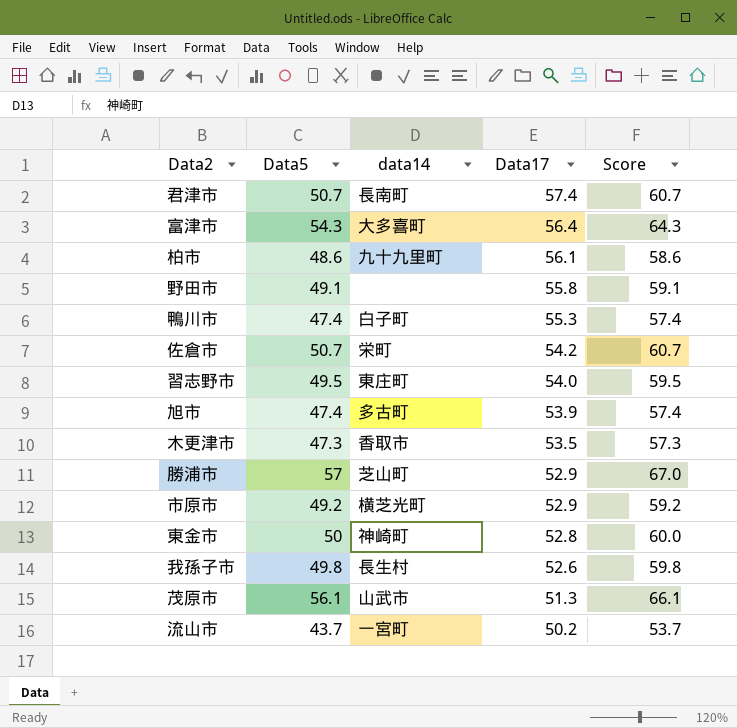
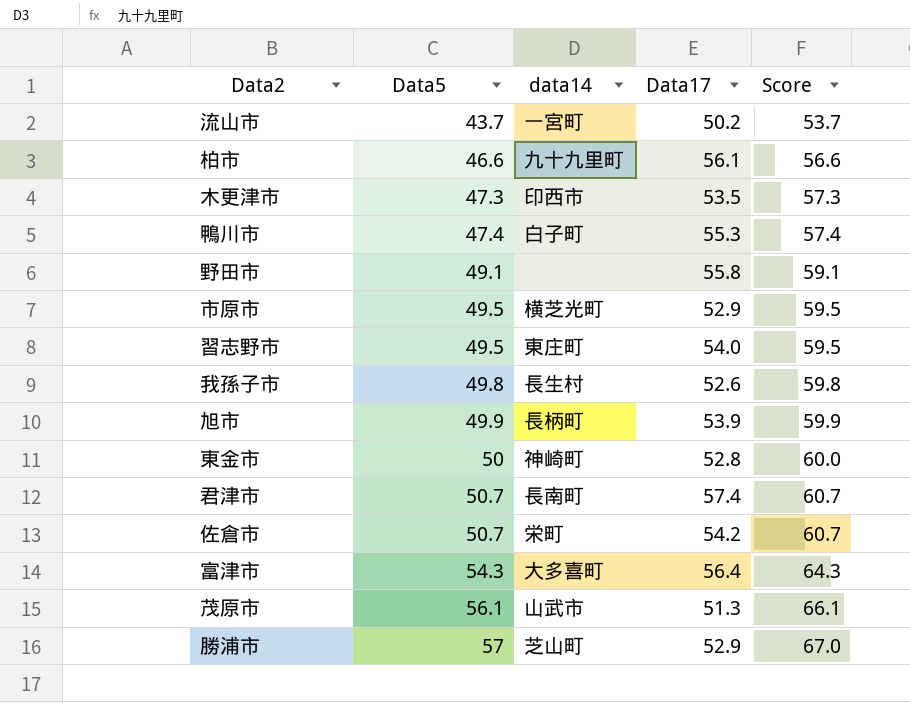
row order: Data17 descending -> Data5 ascending
柏市 | Data5: 48.6 -> 46.6
柏市 | Score: 58.6 -> 56.6
木更津市 | data14: 香取市 -> 印西市
市原市 | Data5: 49.2 -> 49.5
市原市 | Score: 59.2 -> 59.5
旭市 | Data5: 47.4 -> 49.9
旭市 | data14: 多古町 -> 長柄町
旭市 | Score: 57.4 -> 59.9

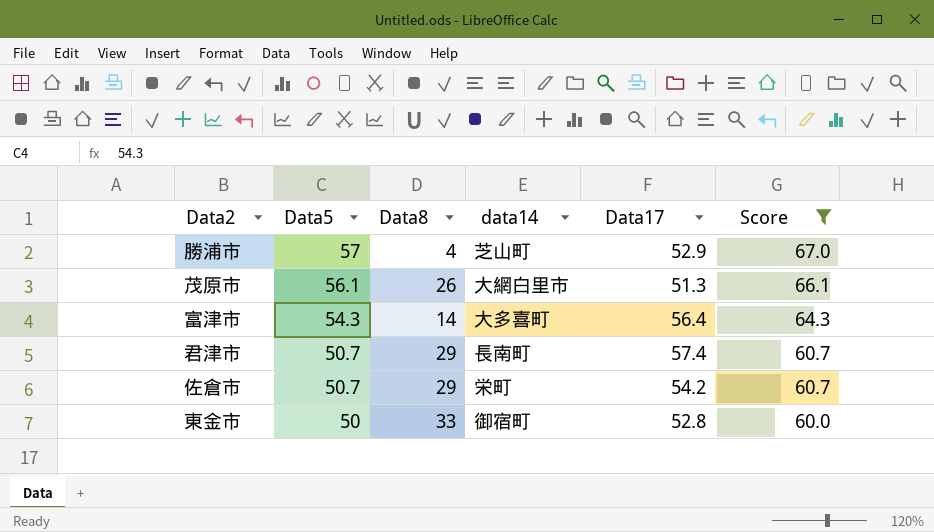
filter: none -> Score >= 60.0
row order: Data5 ascending -> Data5 descending
column Data8 | position: none -> 3
茂原市 | data14: 山武市 -> 大網白里市
東金市 | data14: 神崎町 -> 御宿町

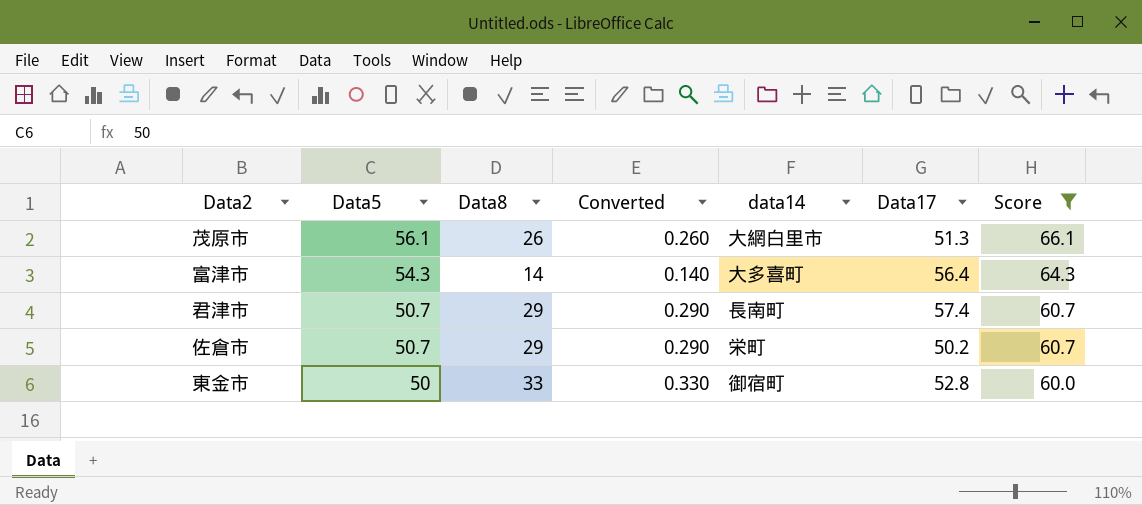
column Converted | formula: none -> [Data8] * 0.01
row 勝浦市: 57 | 4 | 芝山町 | 52.9 | 67.0 -> none
佐倉市 | Data17: 54.2 -> 50.2

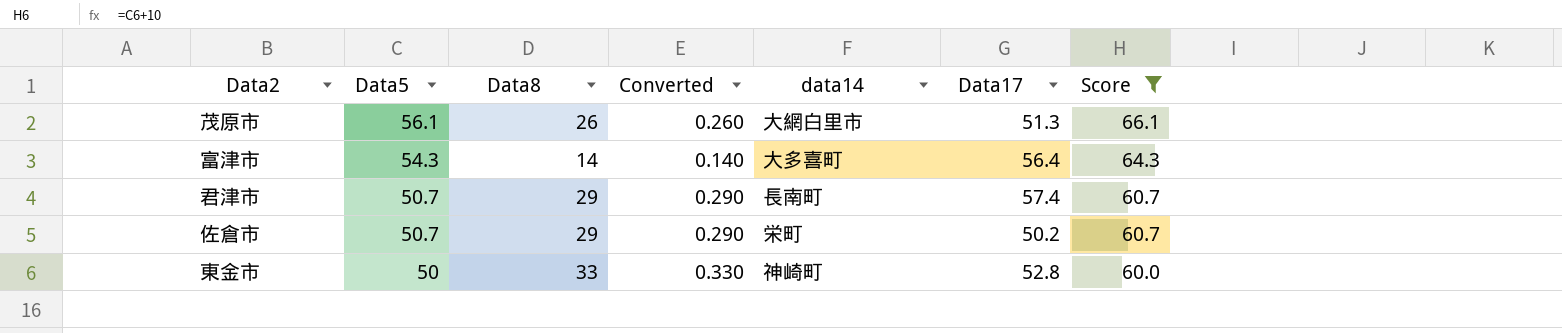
東金市 | data14: 御宿町 -> 神崎町

